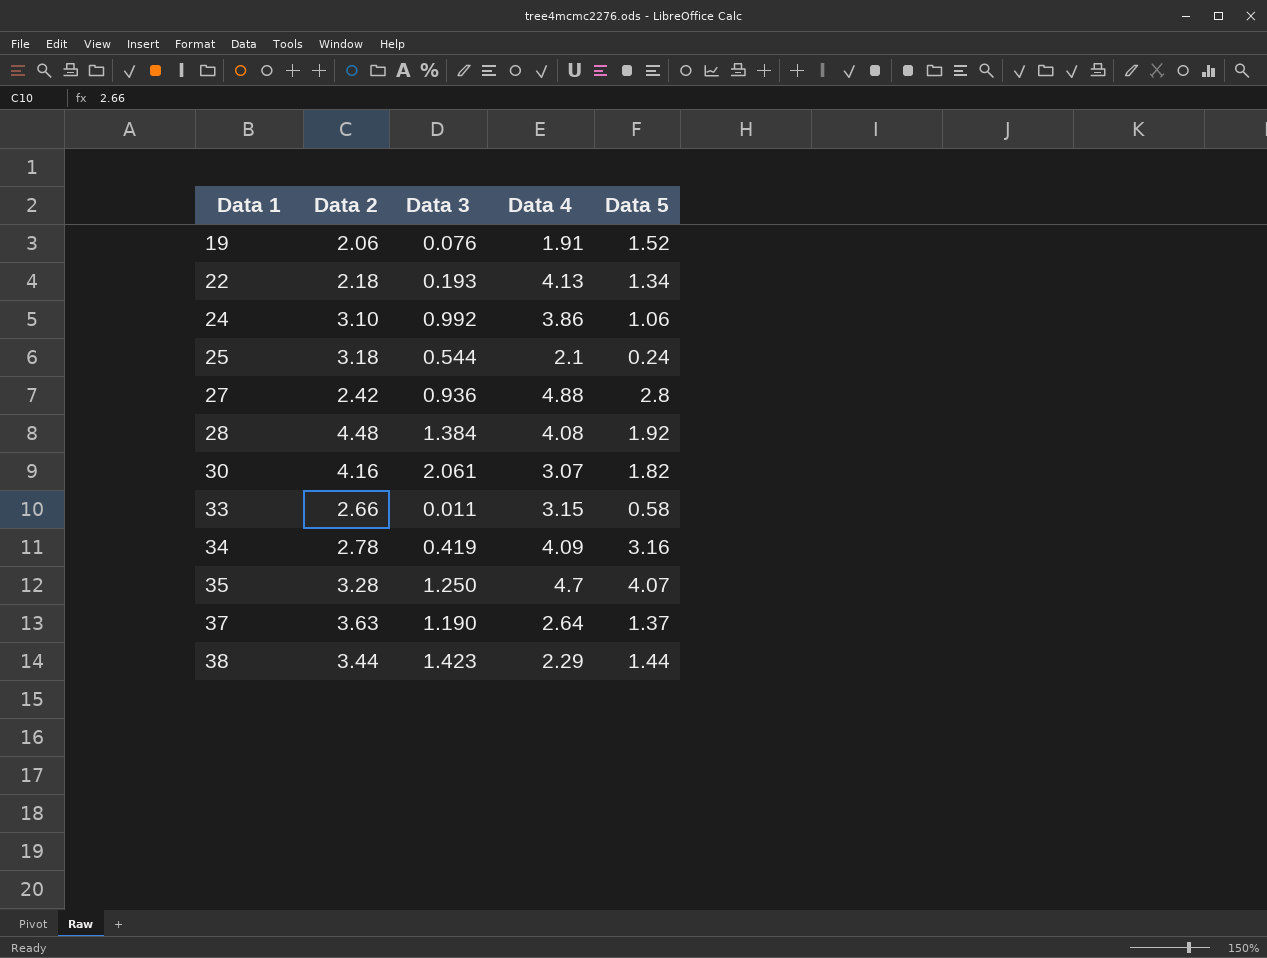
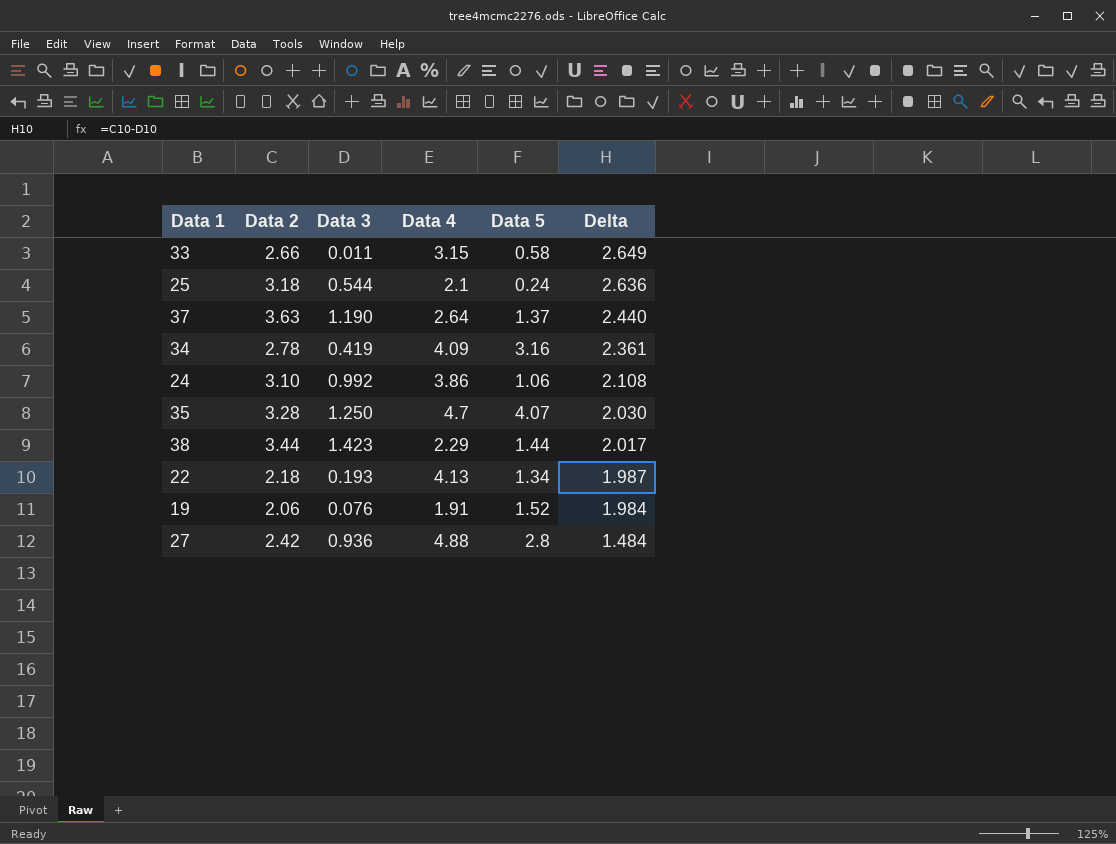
row order: Data 1 ascending -> Delta descending
column Delta | formula: none -> [Data 2] - [Data 3]
row 28: 4.48 | 1.384 | 4.08 | 1.92 -> none
row 30: 4.16 | 2.061 | 3.07 | 1.82 -> none

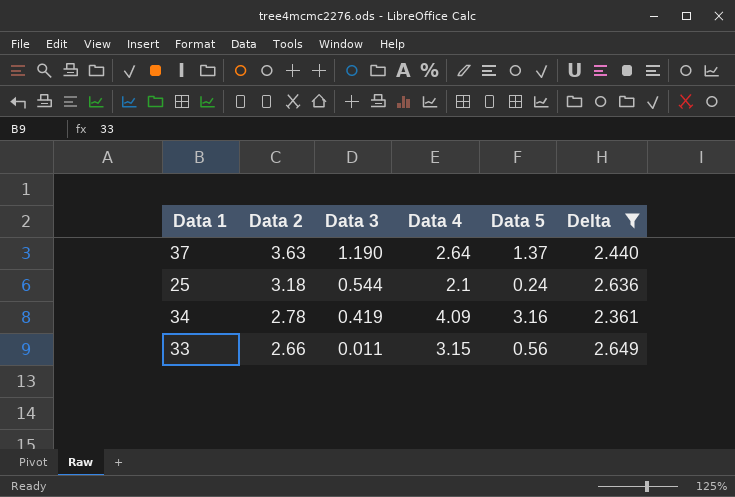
filter: none -> Delta >= 2.361
row order: Delta descending -> Data 2 descending
33 | Data 5: 0.58 -> 0.56

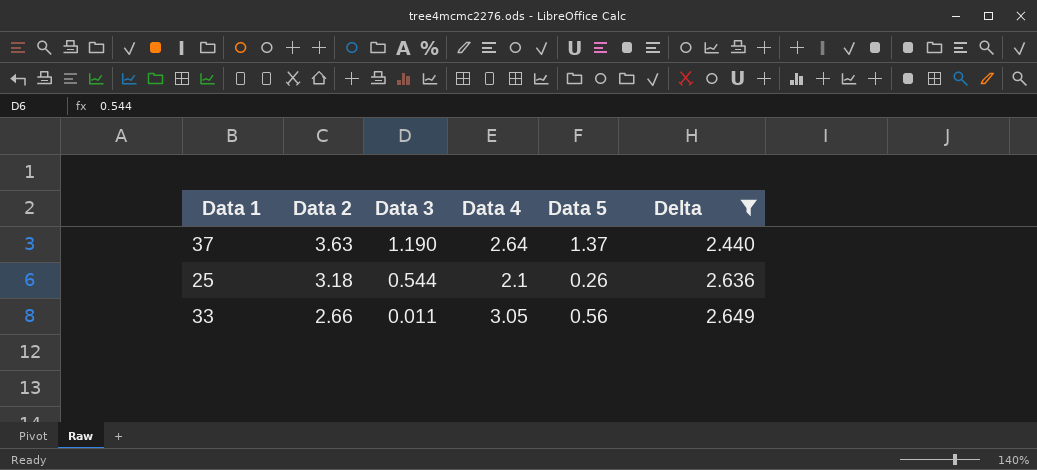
row 34: 2.78 | 0.419 | 4.09 | 3.16 | 2.361 -> none
25 | Data 5: 0.24 -> 0.26
33 | Data 4: 3.15 -> 3.05

